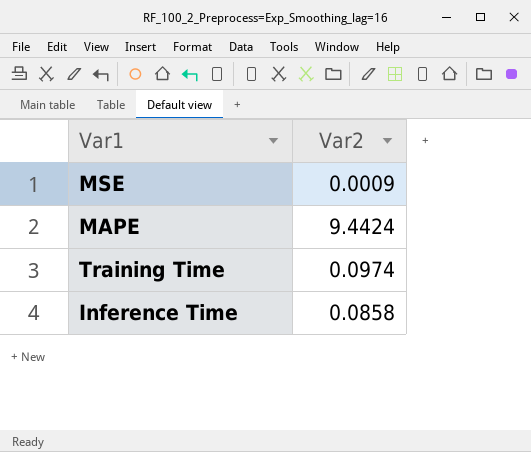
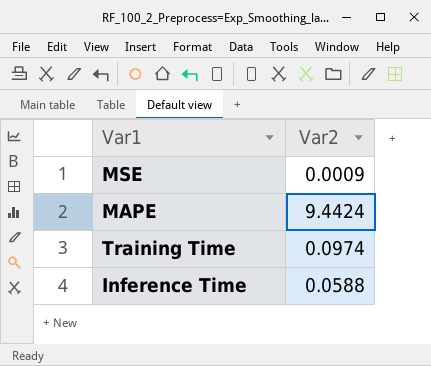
Inference Time | Var2: 0.0858 -> 0.0588

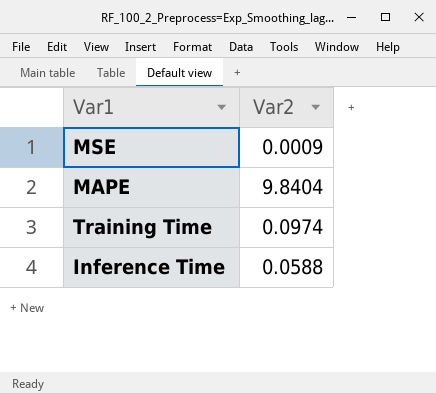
MAPE | Var2: 9.4424 -> 9.8404

